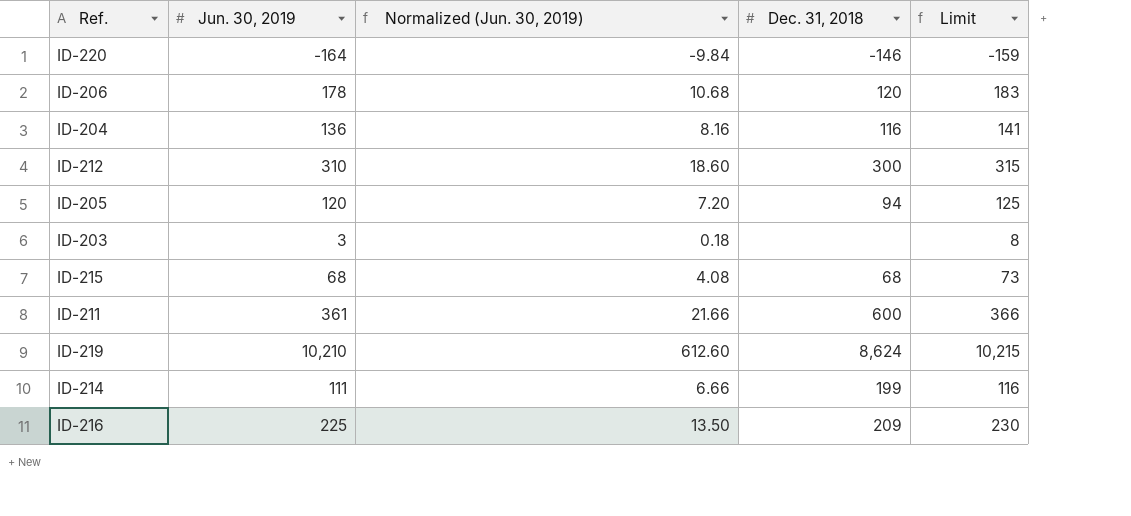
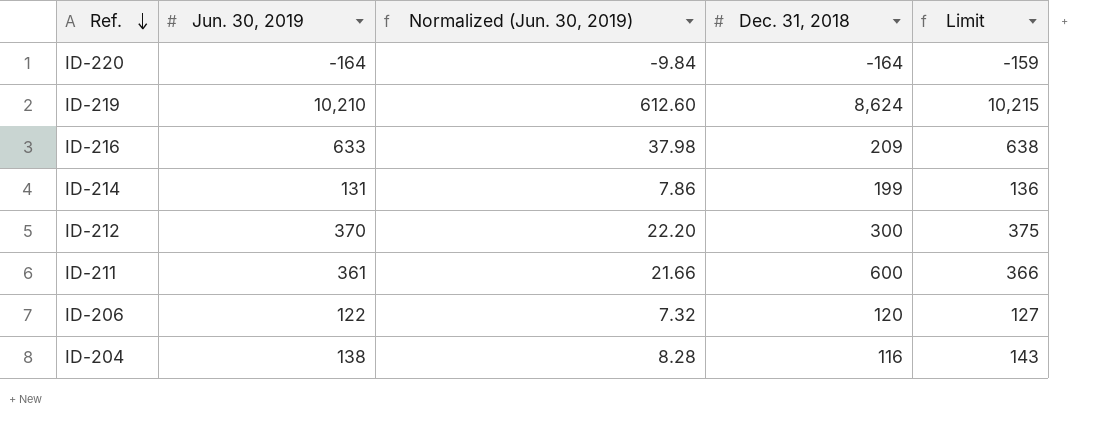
row order: none -> Ref. descending
row ID-205: 120 | 7.20 | 94 | 125 -> none
row ID-203: 3 | 0.18 | none | 8 -> none
row ID-215: 68 | 4.08 | 68 | 73 -> none
ID-220 | Dec. 31, 2018: -146 -> -164
ID-216 | Jun. 30, 2019: 225 -> 633
ID-216 | Normalized (Jun. 30, 2019): 13.50 -> 37.98
ID-216 | Limit: 230 -> 638
ID-214 | Jun. 30, 2019: 111 -> 131
ID-214 | Normalized (Jun. 30, 2019): 6.66 -> 7.86
ID-214 | Limit: 116 -> 136
ID-212 | Jun. 30, 2019: 310 -> 370
ID-212 | Normalized (Jun. 30, 2019): 18.60 -> 22.20
ID-212 | Limit: 315 -> 375
ID-206 | Jun. 30, 2019: 178 -> 122
ID-206 | Normalized (Jun. 30, 2019): 10.68 -> 7.32
ID-206 | Limit: 183 -> 127
ID-204 | Jun. 30, 2019: 136 -> 138
ID-204 | Normalized (Jun. 30, 2019): 8.16 -> 8.28
ID-204 | Limit: 141 -> 143

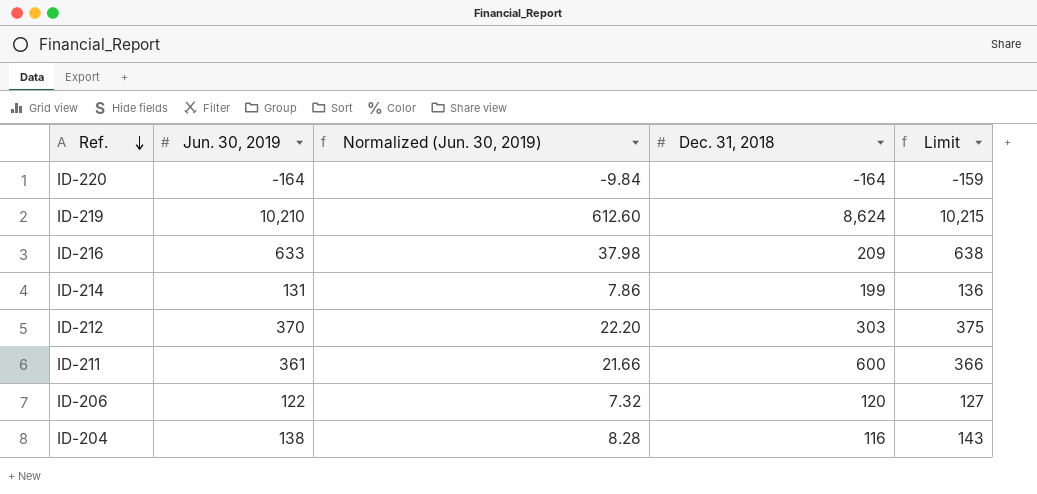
ID-212 | Dec. 31, 2018: 300 -> 303

